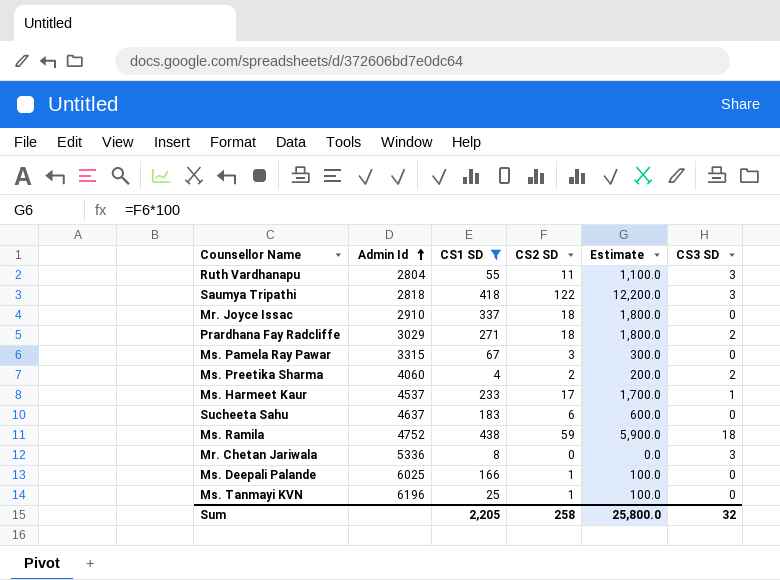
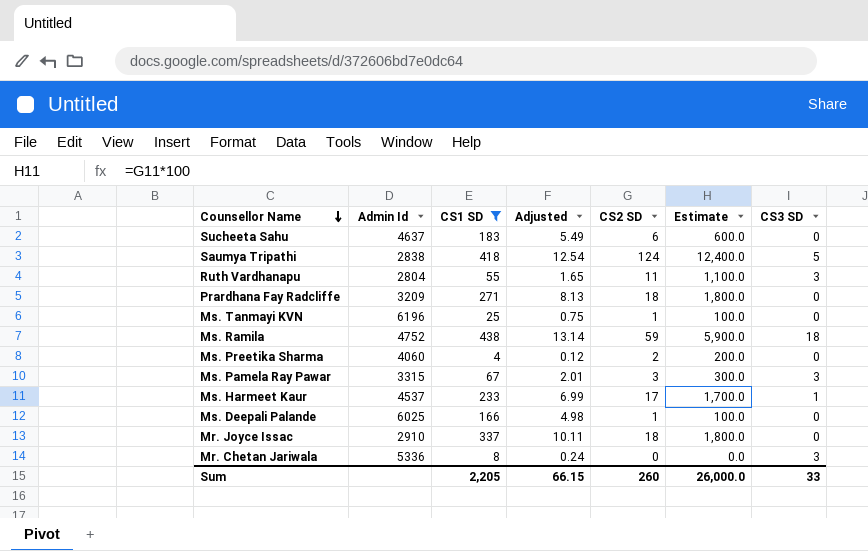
row order: Admin Id ascending -> Counsellor Name descending
column Adjusted | formula: none -> [CS1 SD] * 0.03
Saumya Tripathi | Admin Id: 2818 -> 2838
Saumya Tripathi | CS2 SD: 122 -> 124
Saumya Tripathi | Estimate: 12,200.0 -> 12,400.0
Saumya Tripathi | CS3 SD: 3 -> 5
Prardhana Fay Radcliffe | Admin Id: 3029 -> 3209
Prardhana Fay Radcliffe | CS3 SD: 2 -> 0
Ms. Preetika Sharma | CS3 SD: 2 -> 0
Ms. Pamela Ray Pawar | CS3 SD: 0 -> 3
Sum | CS2 SD: 258 -> 260
Sum | Estimate: 25,800.0 -> 26,000.0
Sum | CS3 SD: 32 -> 33

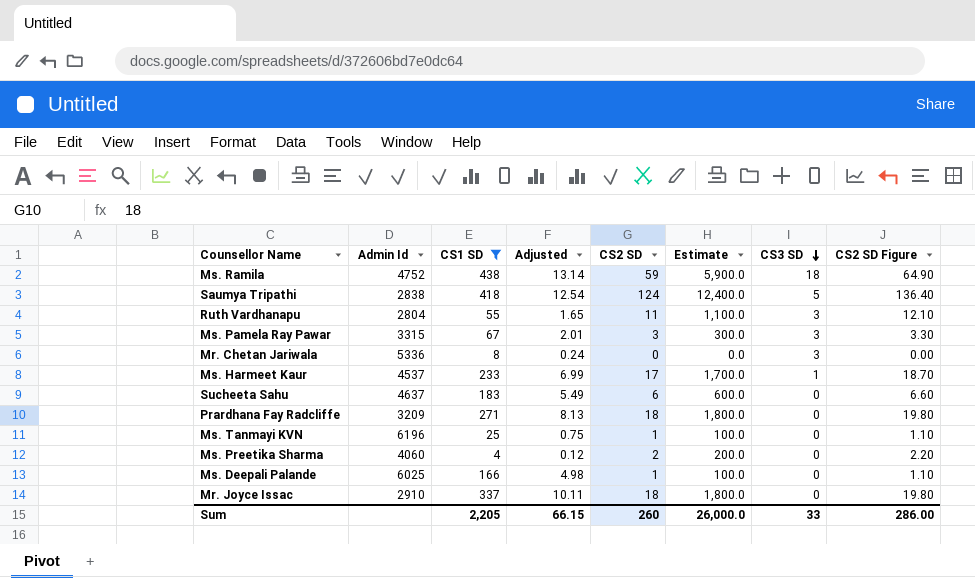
row order: Counsellor Name descending -> CS3 SD descending
column CS2 SD Figure | formula: none -> [CS2 SD] * 1.1

